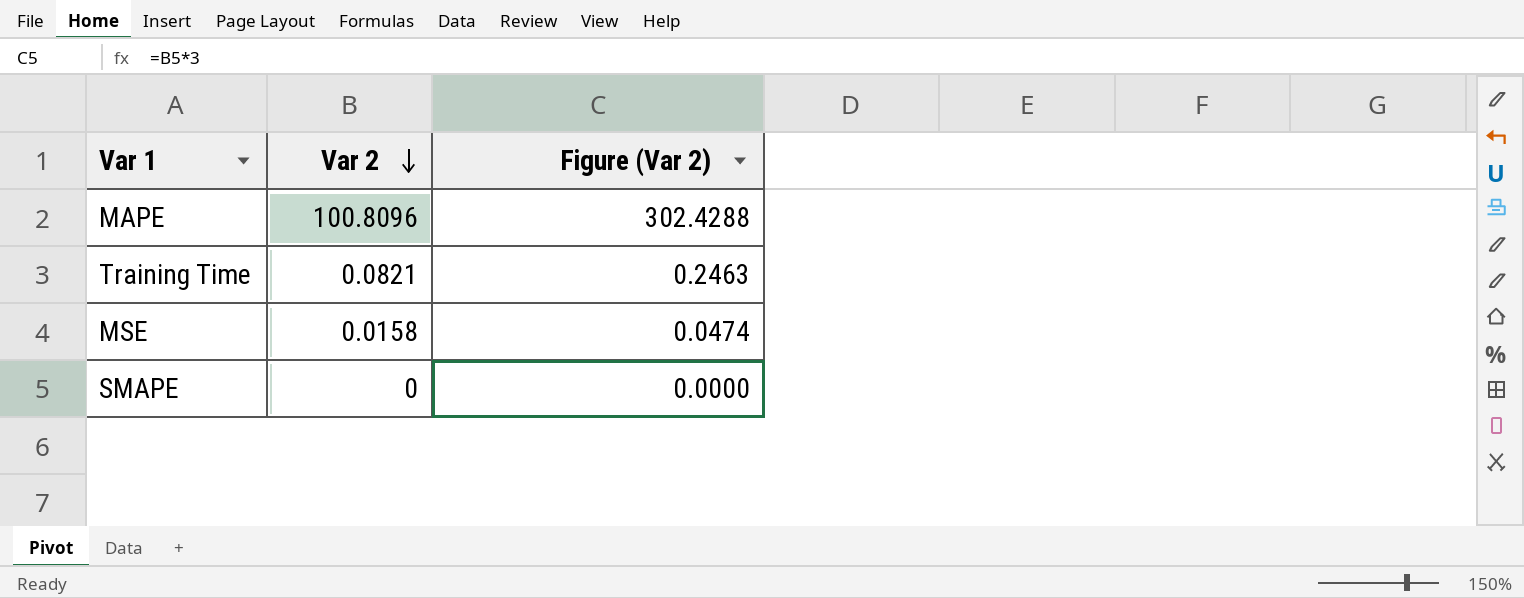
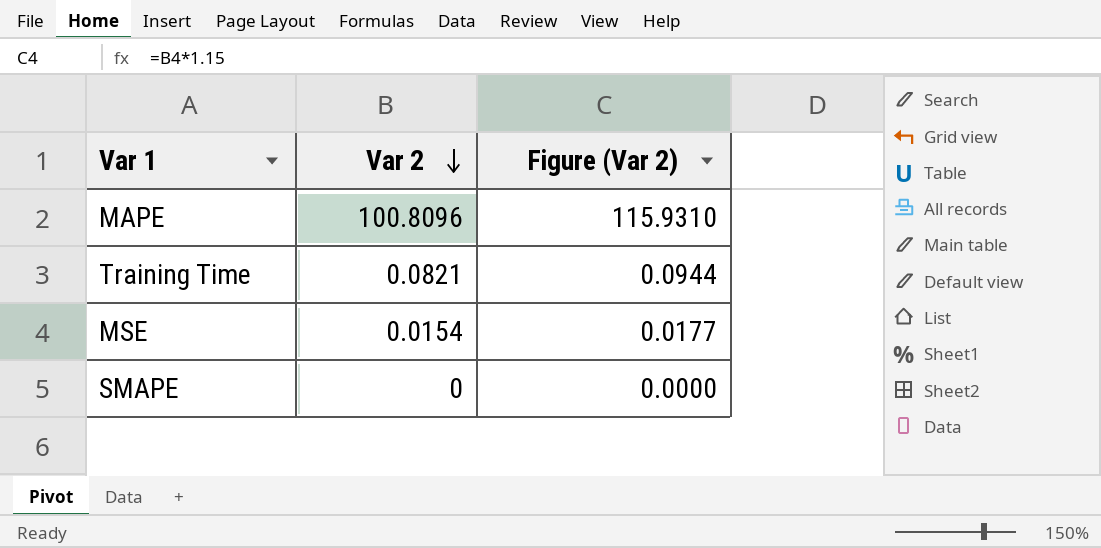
column Figure (Var 2) | formula: [Var 2] * 3 -> [Var 2] * 1.15
MSE | Var 2: 0.0158 -> 0.0154

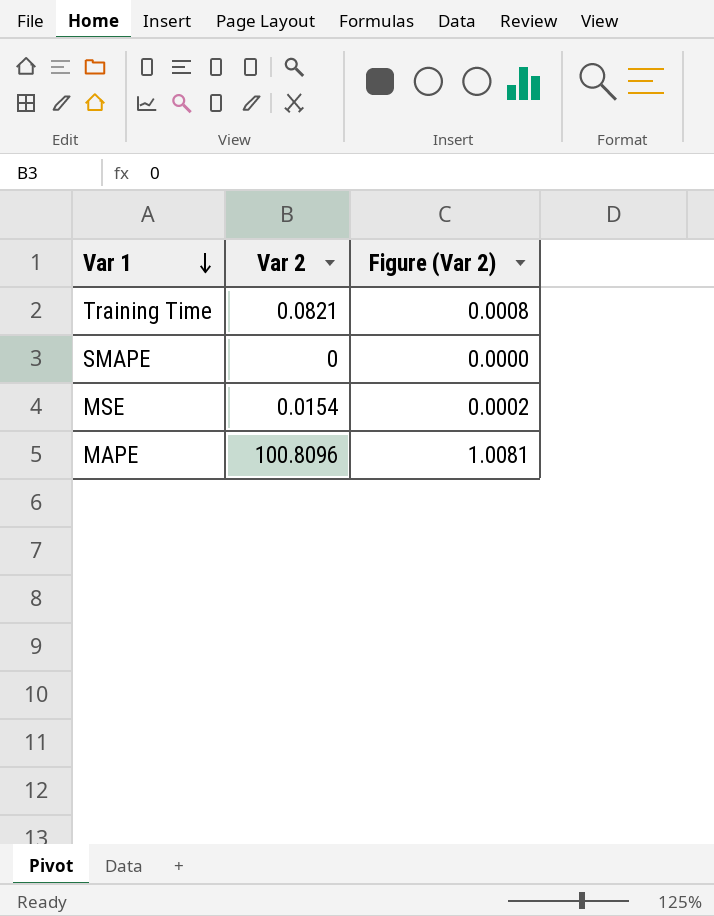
row order: Var 2 descending -> Var 1 descending
column Figure (Var 2) | formula: [Var 2] * 1.15 -> [Var 2] * 0.01

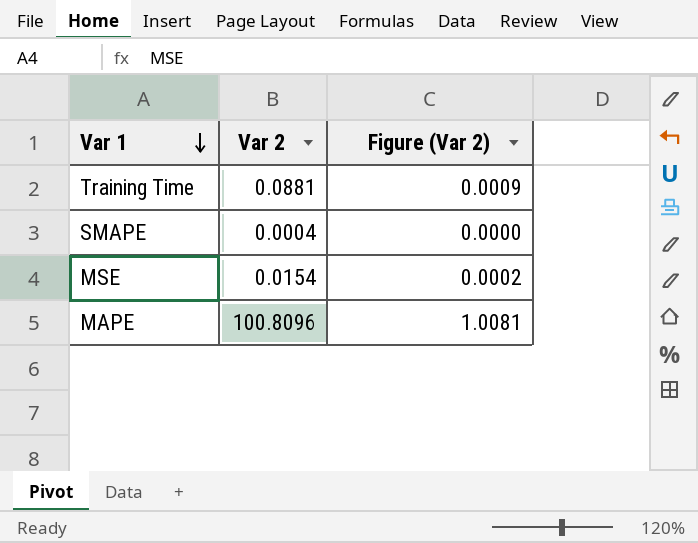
Training Time | Var 2: 0.0821 -> 0.0881
Training Time | Figure (Var 2): 0.0008 -> 0.0009
SMAPE | Var 2: 0 -> 0.0004

